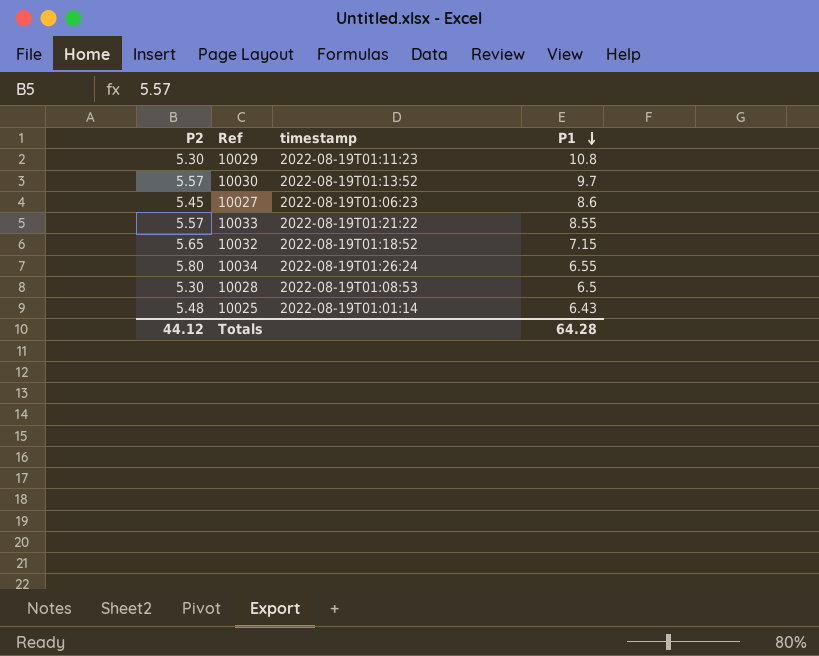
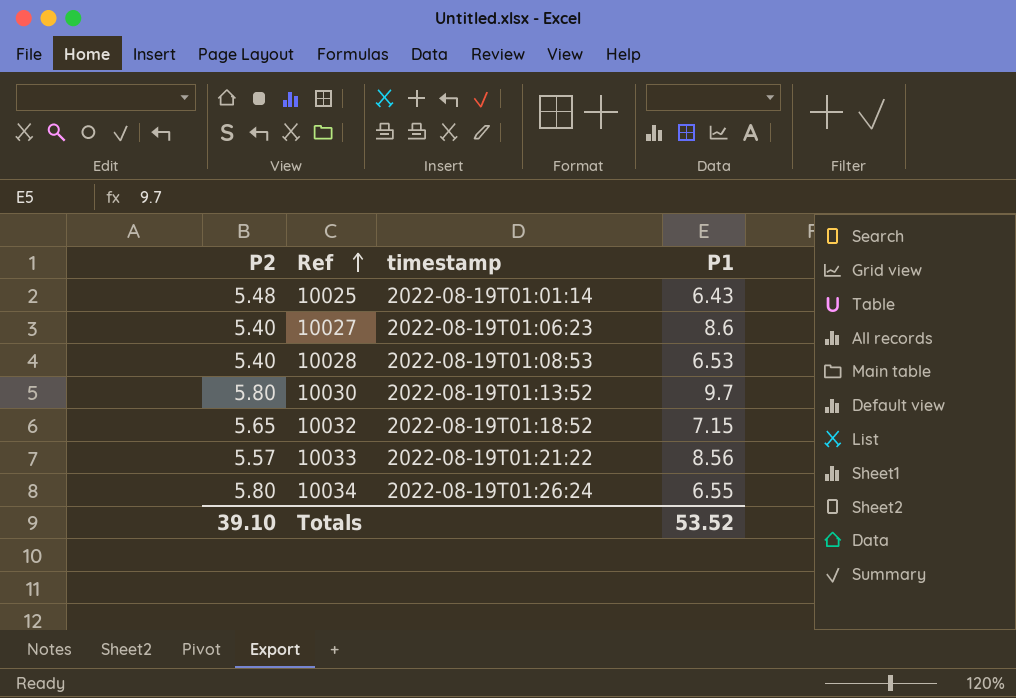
row order: P1 descending -> Ref ascending
row 10029: 5.30 | 2022-08-19T01:11:23 | 10.8 -> none
10027 | P2: 5.45 -> 5.40
10028 | P2: 5.30 -> 5.40
10028 | P1: 6.5 -> 6.53
10030 | P2: 5.57 -> 5.80
10033 | P1: 8.55 -> 8.56
Totals | P2: 44.12 -> 39.10
Totals | P1: 64.28 -> 53.52

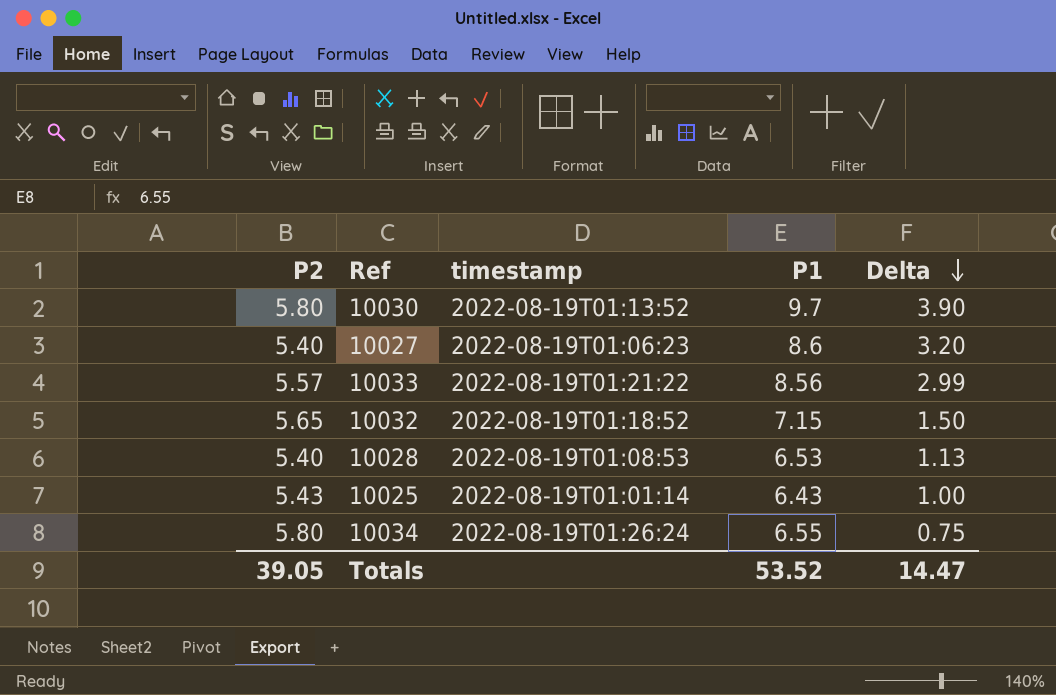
row order: Ref ascending -> Delta descending
column Delta | formula: none -> [P1] - [P2]
10025 | P2: 5.48 -> 5.43
Totals | P2: 39.10 -> 39.05

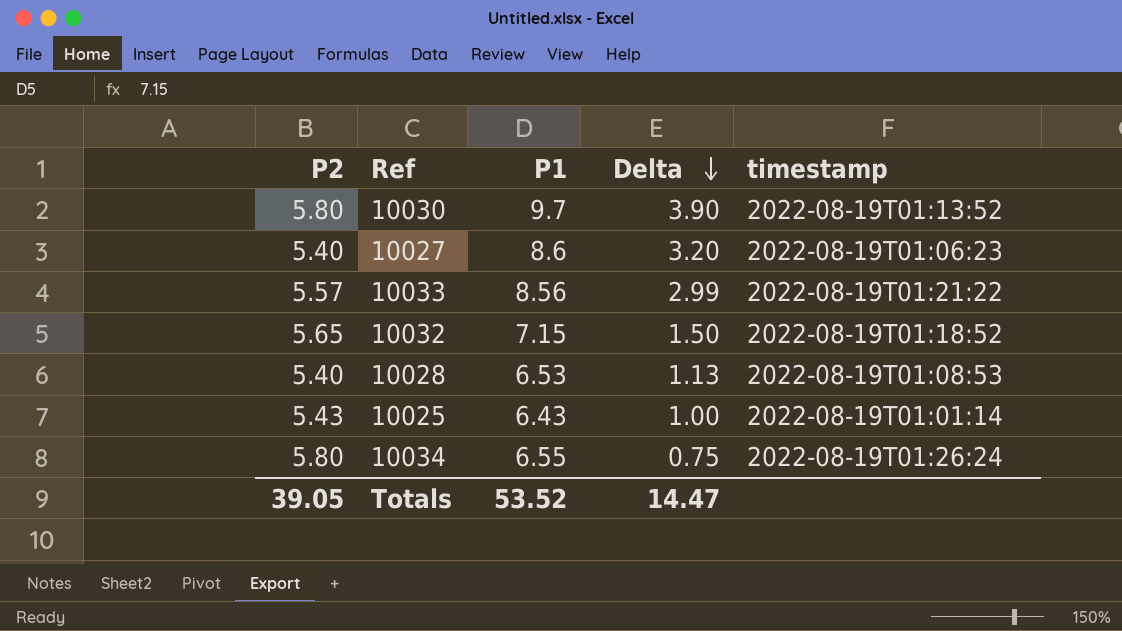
column timestamp | position: 3 -> 5

